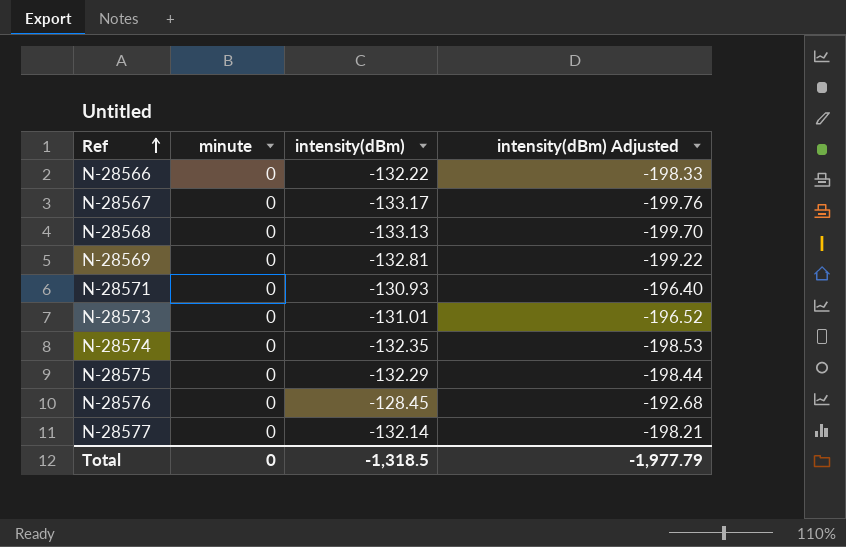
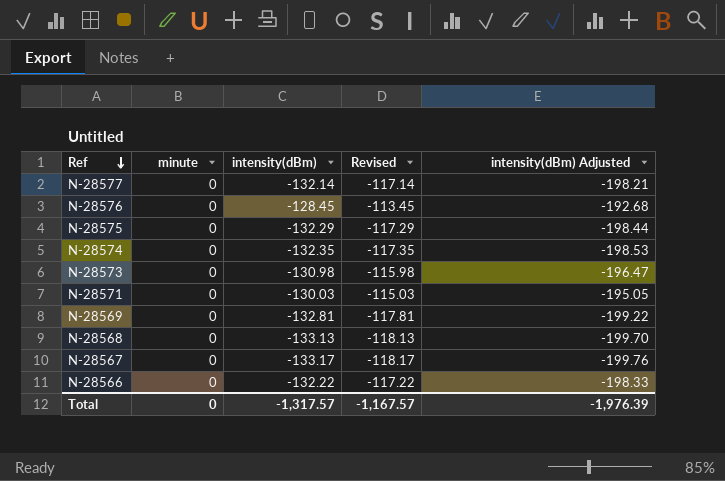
row order: Ref ascending -> Ref descending
column Revised | formula: none -> [intensity(dBm)] + 15
N-28573 | intensity(dBm): -131.01 -> -130.98
N-28573 | intensity(dBm) Adjusted: -196.52 -> -196.47
N-28571 | intensity(dBm): -130.93 -> -130.03
N-28571 | intensity(dBm) Adjusted: -196.40 -> -195.05
Total | intensity(dBm): -1,318.5 -> -1,317.57
Total | intensity(dBm) Adjusted: -1,977.79 -> -1,976.39

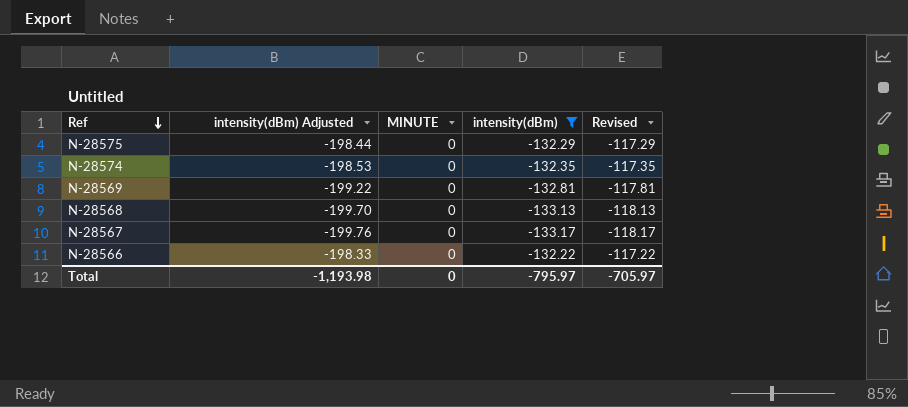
filter: none -> intensity(dBm) <= -132.22
column intensity(dBm) Adjusted | position: 5 -> 2
column name: minute -> MINUTE
Total | intensity(dBm) Adjusted: -1,976.39 -> -1,193.98
Total | intensity(dBm): -1,317.57 -> -795.97
Total | Revised: -1,167.57 -> -705.97

